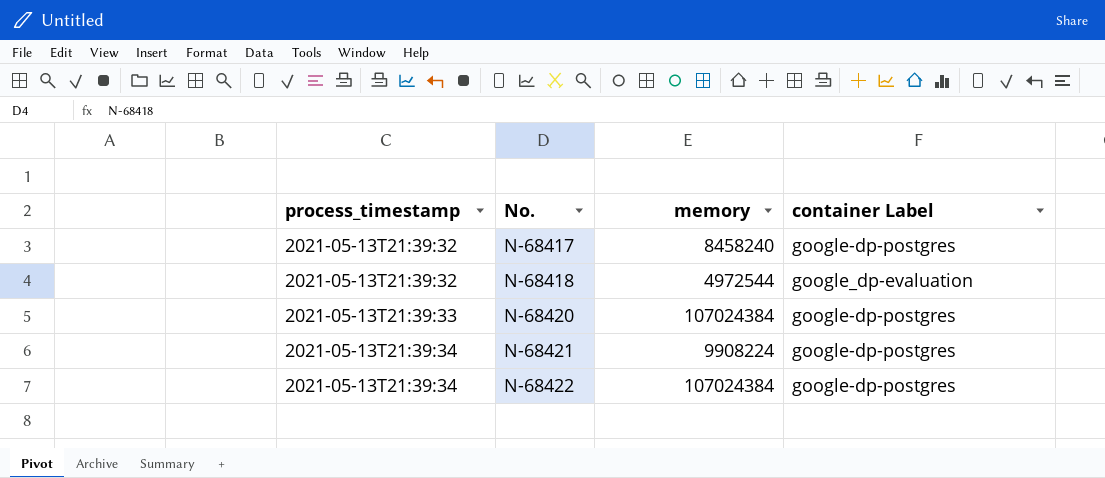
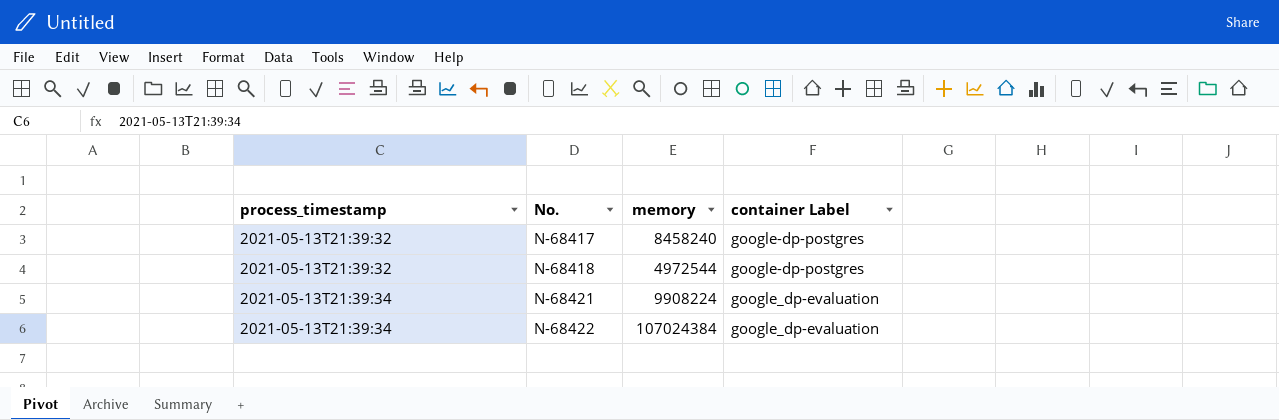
row N-68420: 2021-05-13T21:39:33 | 107024384 | google-dp-postgres -> none
N-68418 | container Label: google_dp-evaluation -> google-dp-postgres
N-68421 | container Label: google-dp-postgres -> google_dp-evaluation
N-68422 | container Label: google-dp-postgres -> google_dp-evaluation

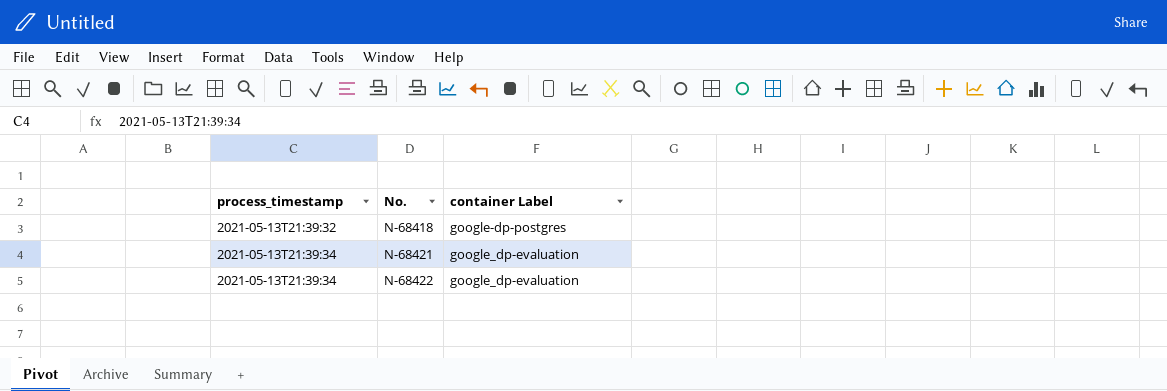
column memory | position: 3 -> none
row N-68417: 2021-05-13T21:39:32 | 8458240 | google-dp-postgres -> none

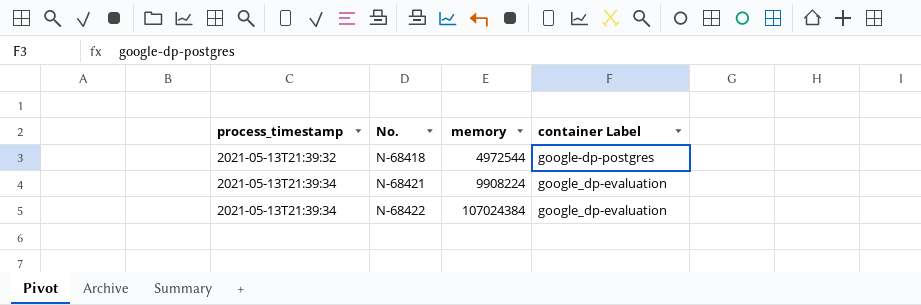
column memory | position: none -> 3

